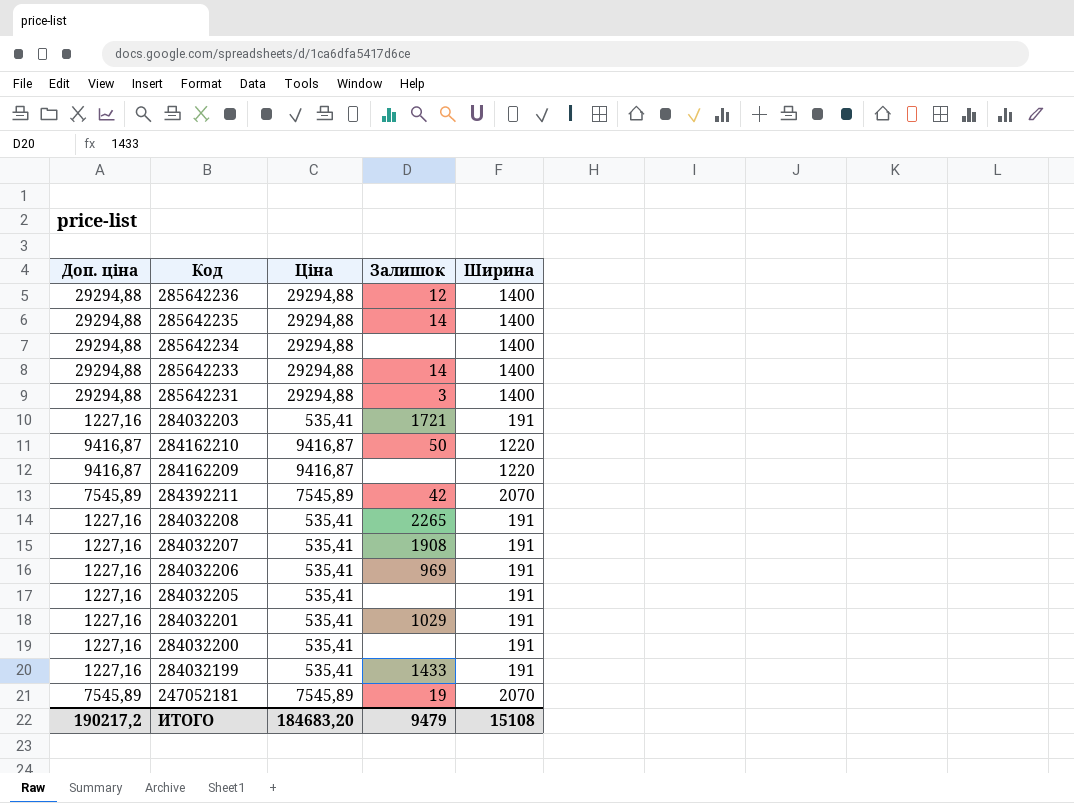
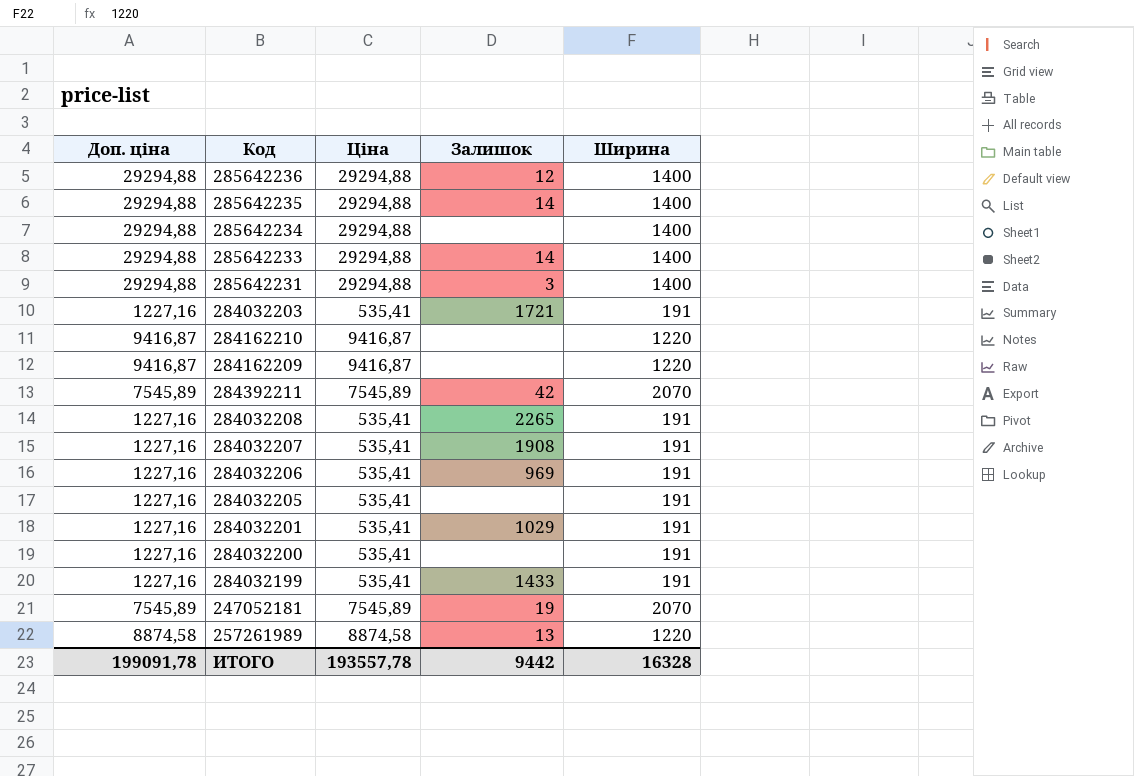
284162210 | Залишок: 50 -> none
row 257261989: none -> 8874,58 | 8874,58 | 13 | 1220
ИТОГО | Доп. ціна: 190217,2 -> 199091,78
ИТОГО | Ціна: 184683,20 -> 193557,78
ИТОГО | Залишок: 9479 -> 9442
ИТОГО | Ширина: 15108 -> 16328

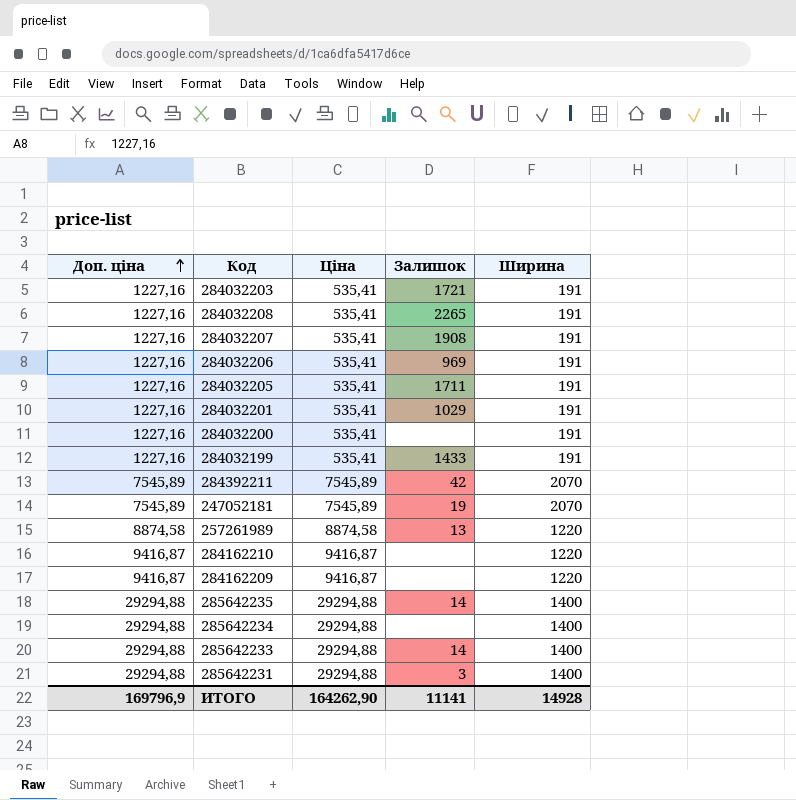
row order: none -> Доп. ціна ascending
row 285642236: 29294,88 | 29294,88 | 12 | 1400 -> none
284032205 | Залишок: none -> 1711
ИТОГО | Доп. ціна: 199091,78 -> 169796,9
ИТОГО | Ціна: 193557,78 -> 164262,90
ИТОГО | Залишок: 9442 -> 11141
ИТОГО | Ширина: 16328 -> 14928

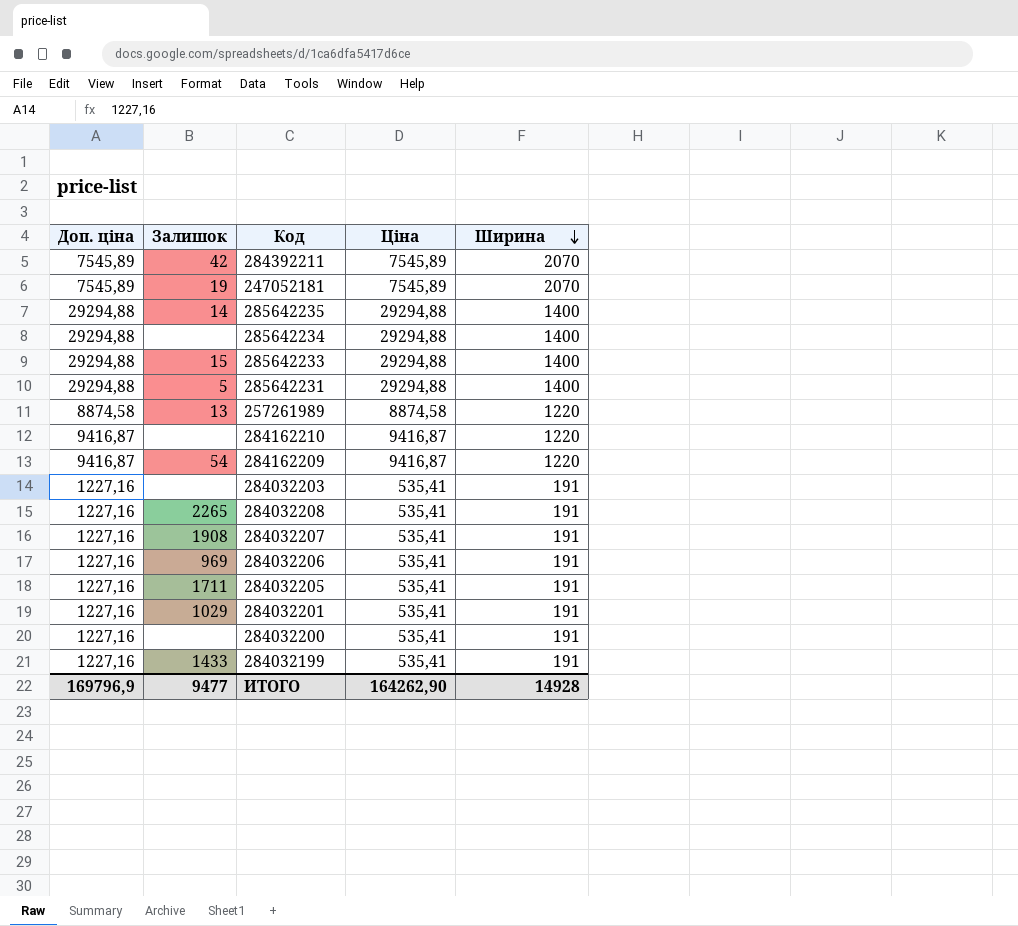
row order: Доп. ціна ascending -> Ширина descending
column Залишок | position: 4 -> 2
285642233 | Залишок: 14 -> 15
285642231 | Залишок: 3 -> 5
284162209 | Залишок: none -> 54
284032203 | Залишок: 1721 -> none
ИТОГО | Залишок: 11141 -> 9477

